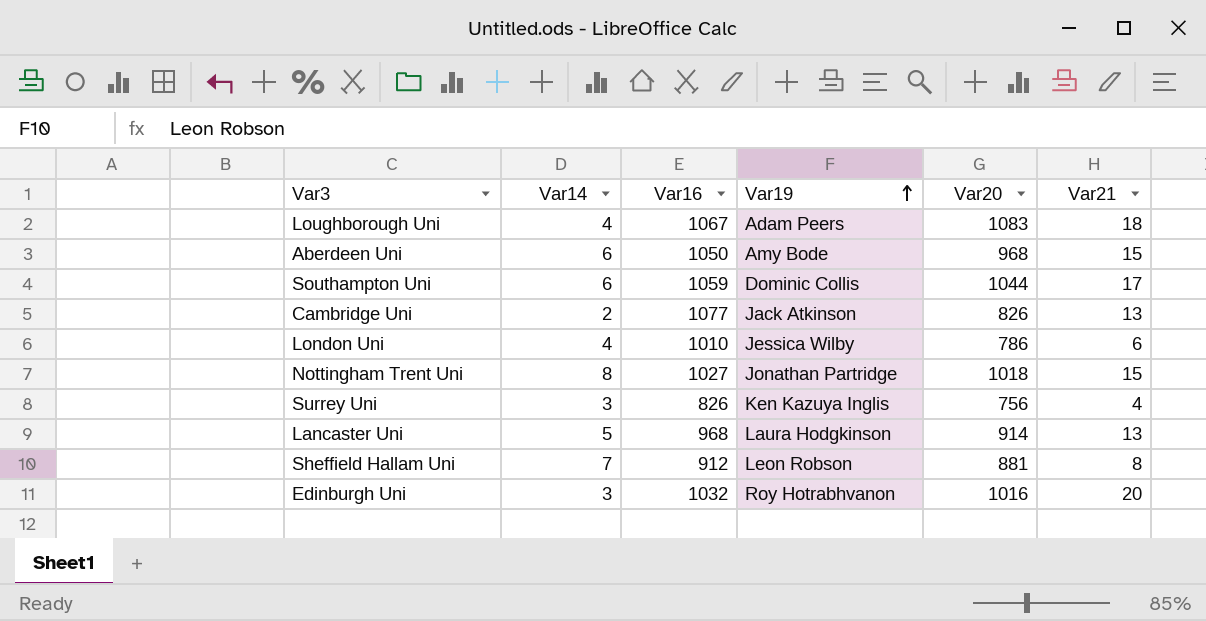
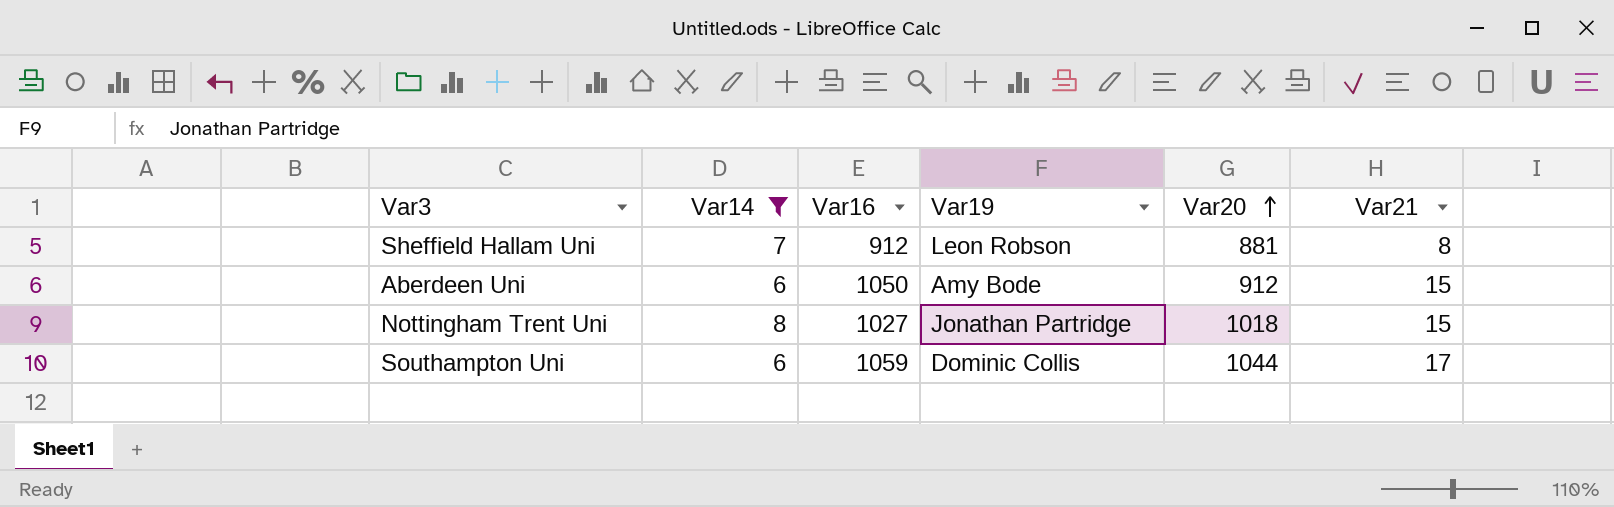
filter: none -> Var14 >= 6
row order: Var19 ascending -> Var20 ascending
Aberdeen Uni | Var20: 968 -> 912

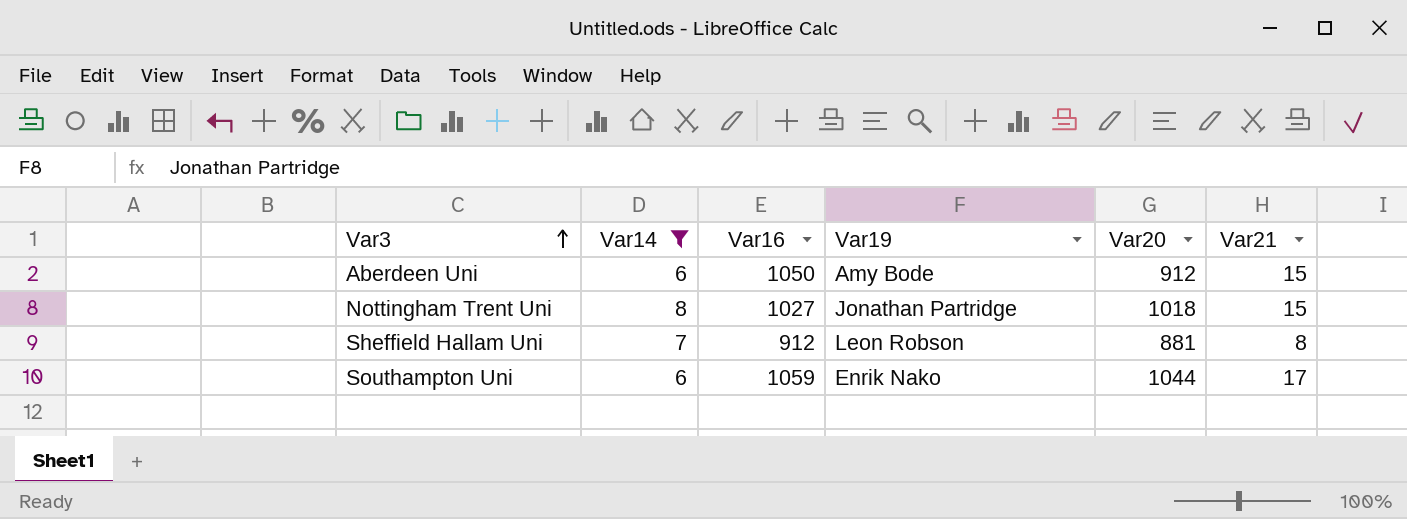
row order: Var20 ascending -> Var3 ascending
Southampton Uni | Var19: Dominic Collis -> Enrik Nako

